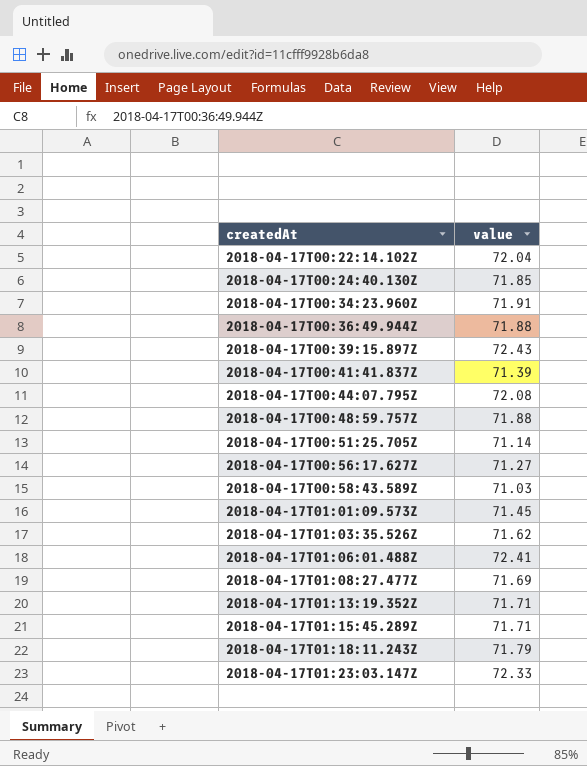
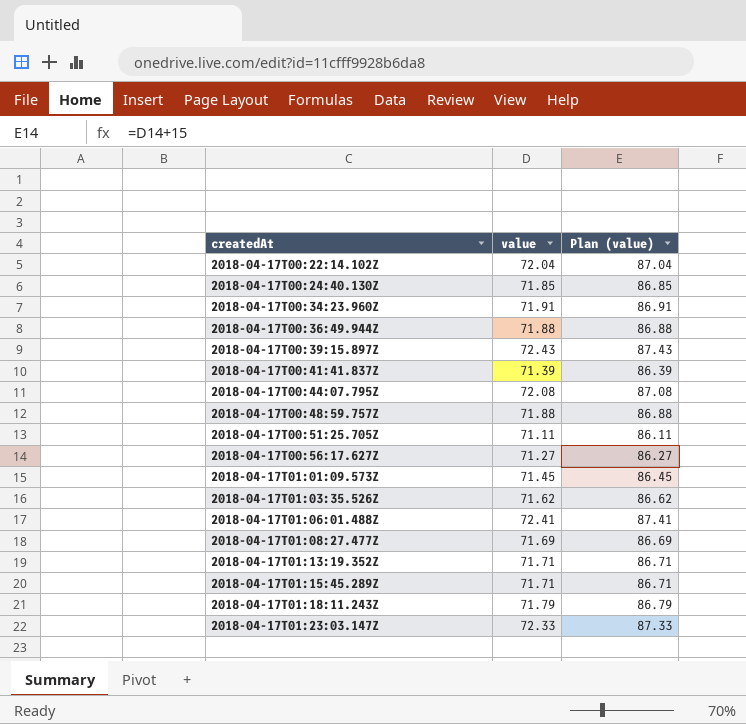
column Plan (value) | formula: none -> [value] + 15
row 2018-04-17T00:58:43.589Z: 71.03 -> none
2018-04-17T00:51:25.705Z | value: 71.14 -> 71.11

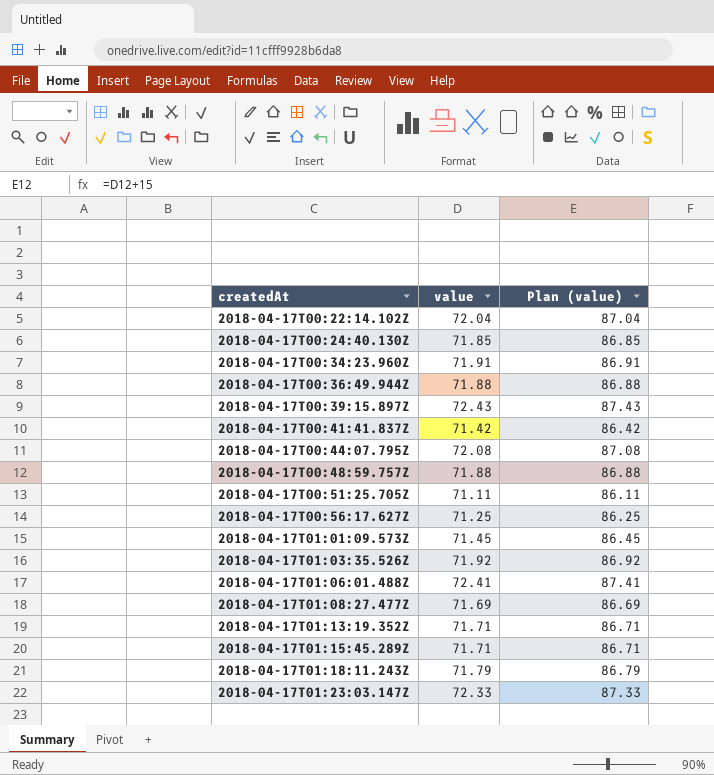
2018-04-17T00:41:41.837Z | value: 71.39 -> 71.42
2018-04-17T00:41:41.837Z | Plan (value): 86.39 -> 86.42
2018-04-17T00:56:17.627Z | value: 71.27 -> 71.25
2018-04-17T00:56:17.627Z | Plan (value): 86.27 -> 86.25
2018-04-17T01:03:35.526Z | value: 71.62 -> 71.92
2018-04-17T01:03:35.526Z | Plan (value): 86.62 -> 86.92

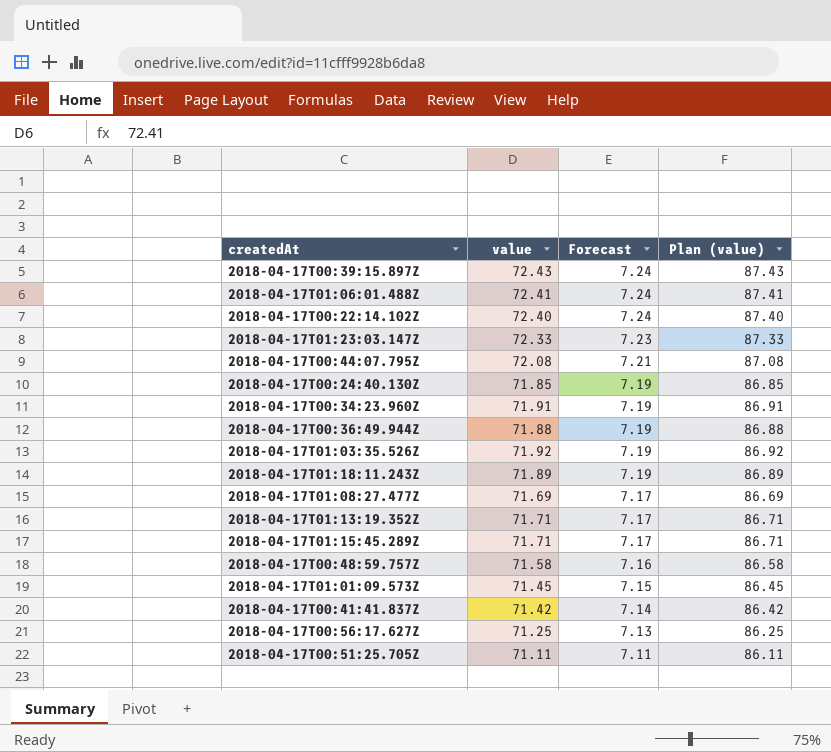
row order: createdAt ascending -> Forecast descending
column Forecast | formula: none -> [value] * 0.1
2018-04-17T00:22:14.102Z | value: 72.04 -> 72.40
2018-04-17T00:22:14.102Z | Plan (value): 87.04 -> 87.40
2018-04-17T01:18:11.243Z | value: 71.79 -> 71.89
2018-04-17T01:18:11.243Z | Plan (value): 86.79 -> 86.89
2018-04-17T00:48:59.757Z | value: 71.88 -> 71.58
2018-04-17T00:48:59.757Z | Plan (value): 86.88 -> 86.58

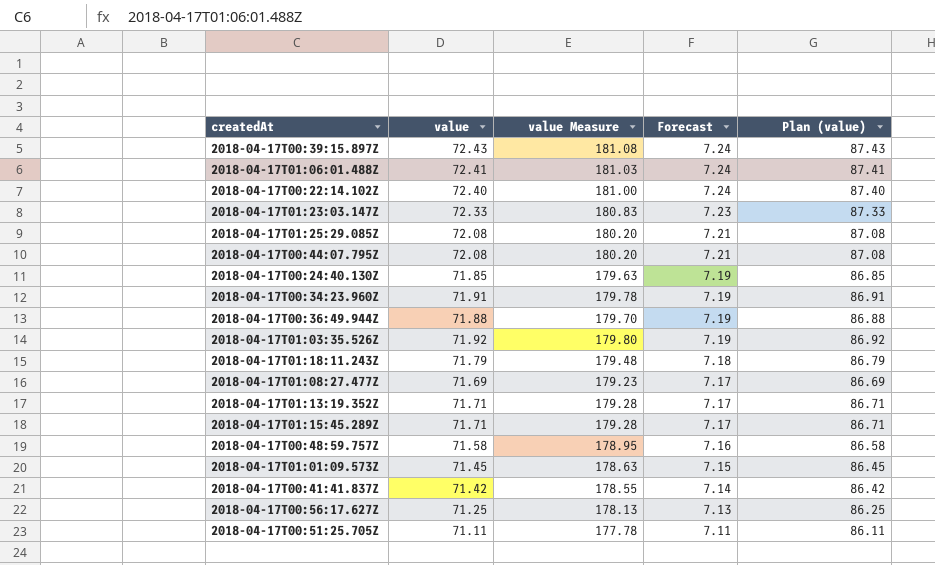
column value Measure | formula: none -> [value] * 2.5
row 2018-04-17T01:25:29.085Z: none -> 72.08 | 180.20 | 7.21 | 87.08
2018-04-17T01:18:11.243Z | value: 71.89 -> 71.79
2018-04-17T01:18:11.243Z | Forecast: 7.19 -> 7.18
2018-04-17T01:18:11.243Z | Plan (value): 86.89 -> 86.79

